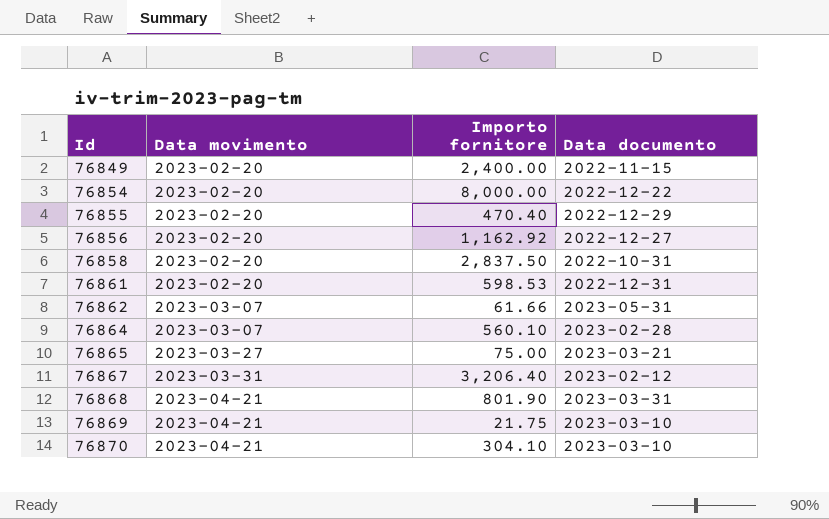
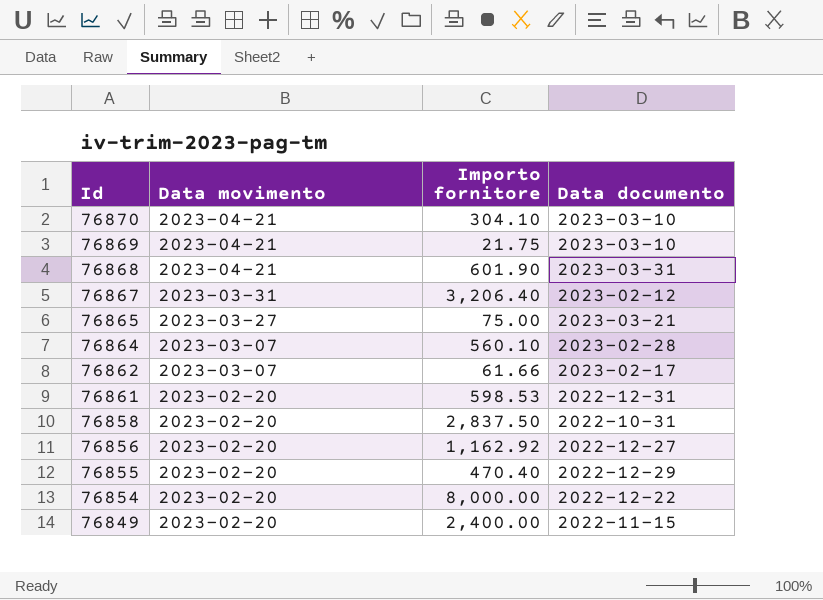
row order: Id ascending -> Id descending
76868 | Importo fornitore: 801.90 -> 601.90
76862 | Data documento: 2023-05-31 -> 2023-02-17

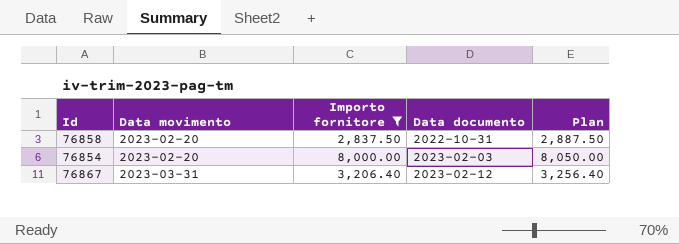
filter: none -> Importo fornitore >= 2,837.50
row order: Id descending -> Data movimento ascending
column Plan | formula: none -> [Importo fornitore] + 50
76854 | Data documento: 2022-12-22 -> 2023-02-03

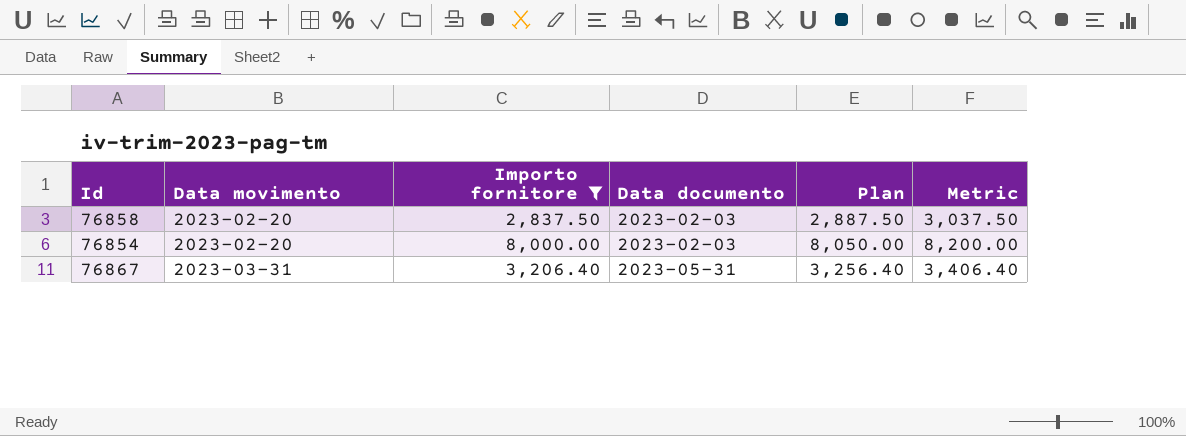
column Metric | formula: none -> [Importo fornitore] + 200
76858 | Data documento: 2022-10-31 -> 2023-02-03
76867 | Data documento: 2023-02-12 -> 2023-05-31

